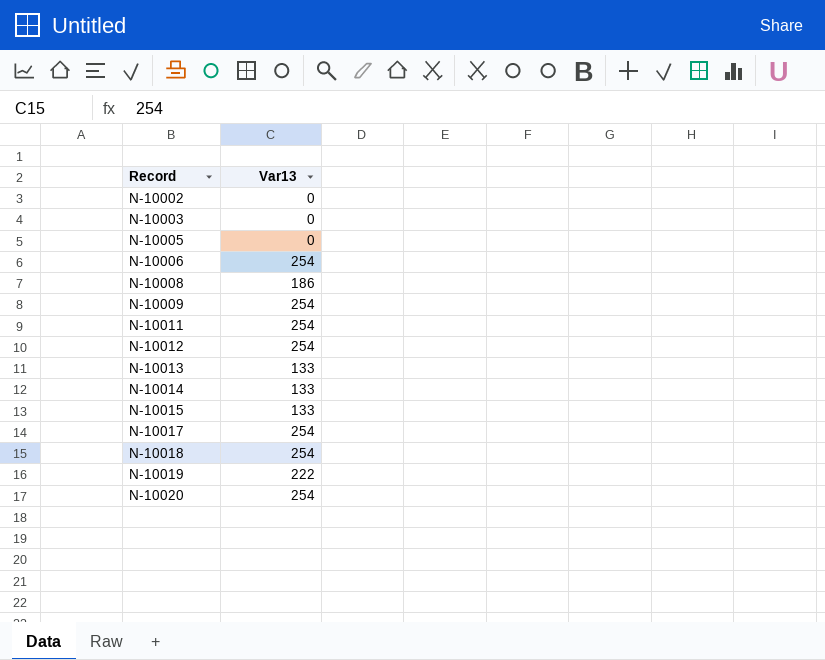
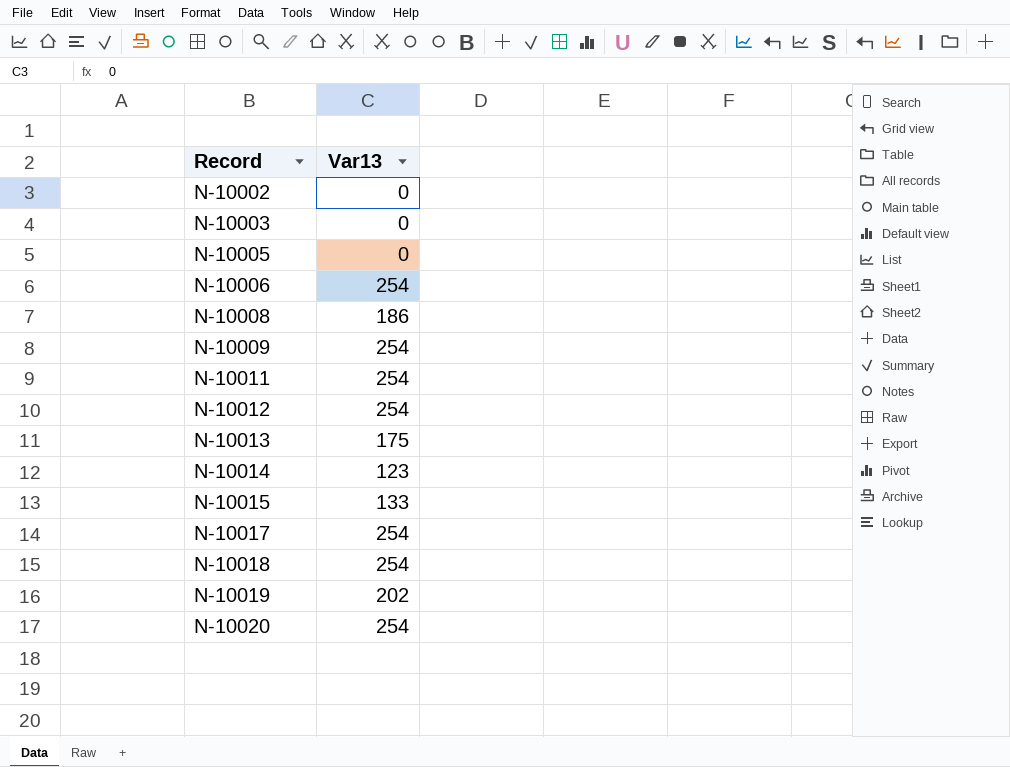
N-10013 | Var13: 133 -> 175
N-10014 | Var13: 133 -> 123
N-10019 | Var13: 222 -> 202

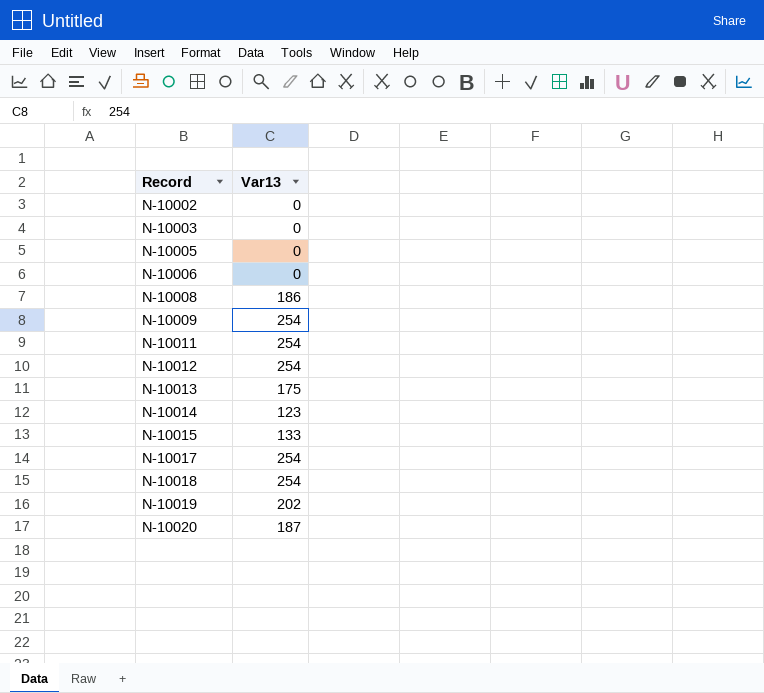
N-10006 | Var13: 254 -> 0
N-10020 | Var13: 254 -> 187

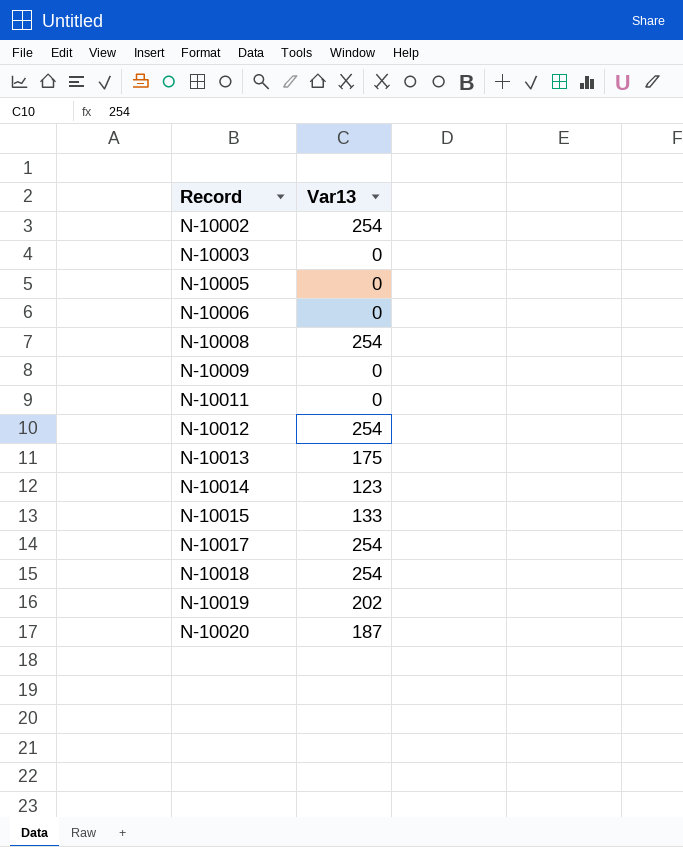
N-10002 | Var13: 0 -> 254
N-10008 | Var13: 186 -> 254
N-10009 | Var13: 254 -> 0
N-10011 | Var13: 254 -> 0

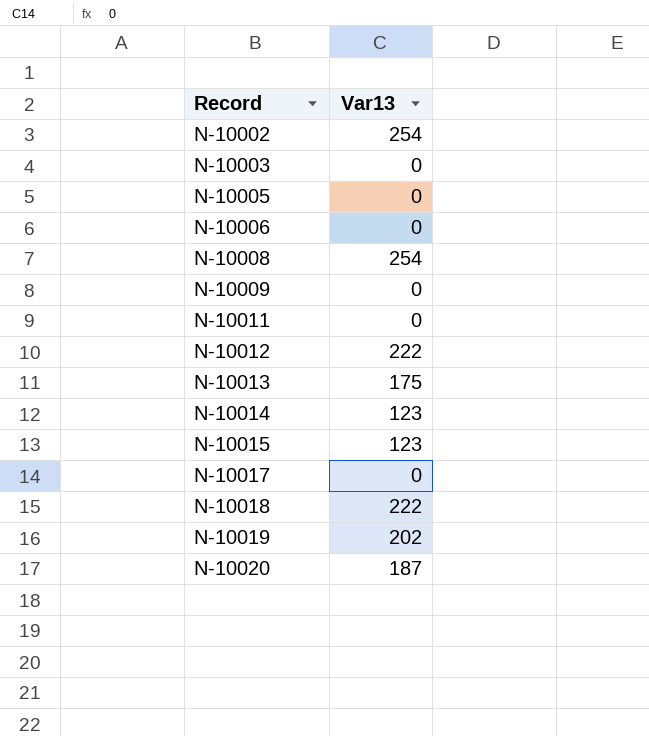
N-10012 | Var13: 254 -> 222
N-10015 | Var13: 133 -> 123
N-10017 | Var13: 254 -> 0
N-10018 | Var13: 254 -> 222

